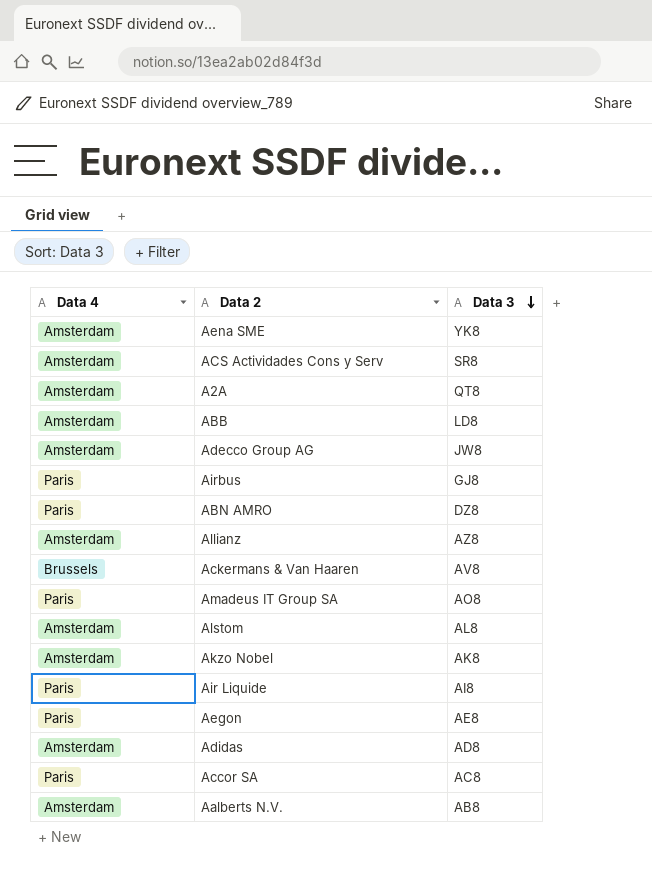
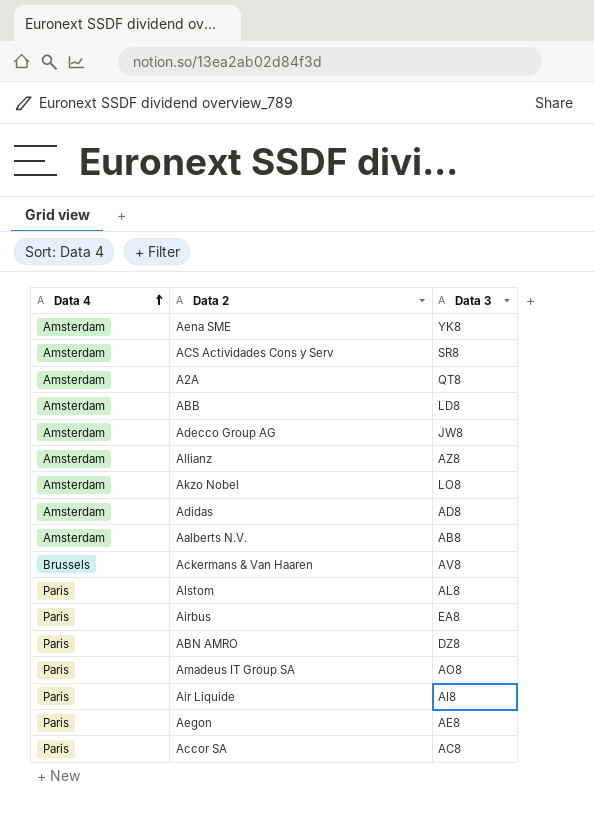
row order: Data 3 descending -> Data 4 ascending
Akzo Nobel | Data 3: AK8 -> LO8
Alstom | Data 4: Amsterdam -> Paris
Airbus | Data 3: GJ8 -> EA8

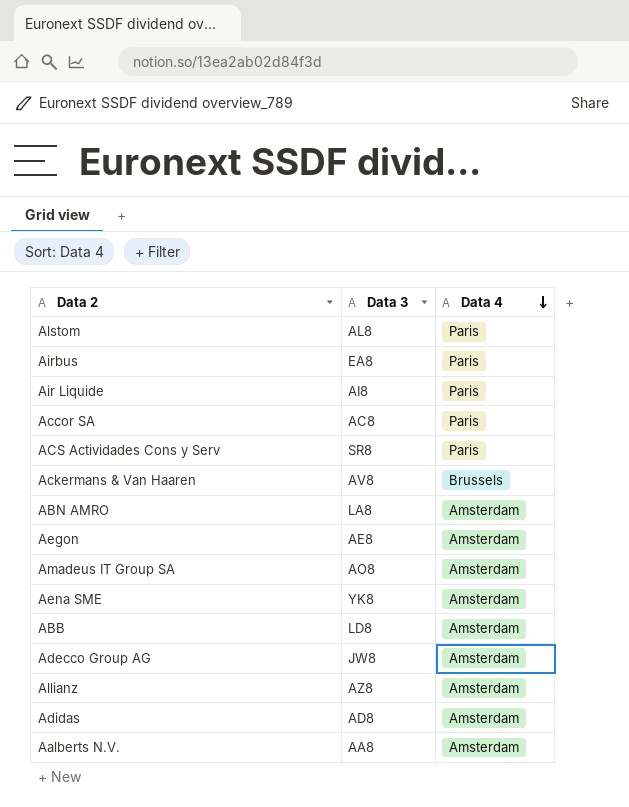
row order: Data 4 ascending -> Data 4 descending
column Data 4 | position: 1 -> 3
row A2A: Amsterdam | QT8 -> none
row Akzo Nobel: Amsterdam | LO8 -> none
ACS Actividades Cons y Serv | Data 4: Amsterdam -> Paris
ABN AMRO | Data 3: DZ8 -> LA8
ABN AMRO | Data 4: Paris -> Amsterdam
Aegon | Data 4: Paris -> Amsterdam
Amadeus IT Group SA | Data 4: Paris -> Amsterdam
Aalberts N.V. | Data 3: AB8 -> AA8

